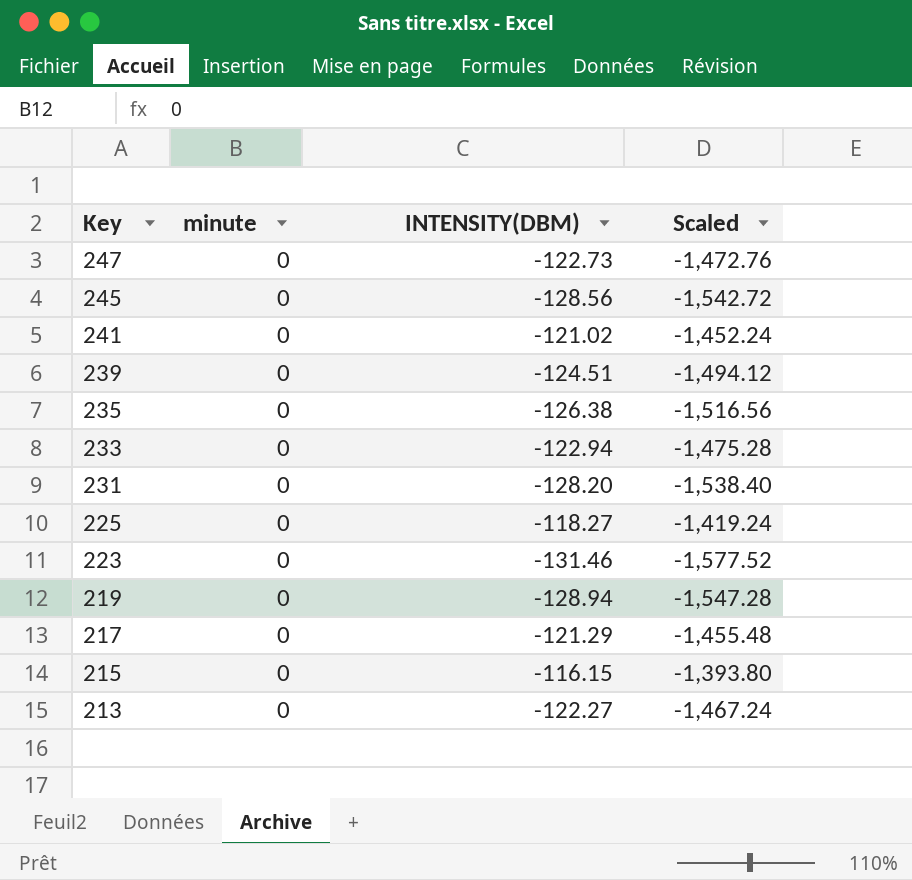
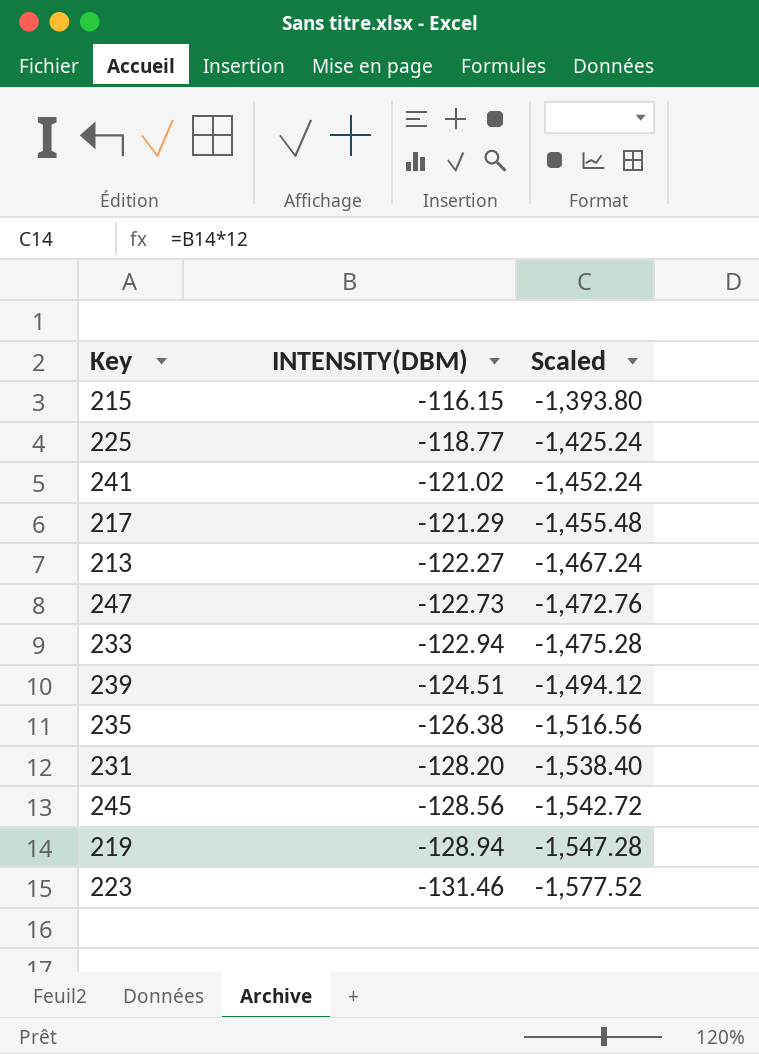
row order: Key descending -> INTENSITY(DBM) descending
column minute | position: 2 -> none
225 | INTENSITY(DBM): -118.27 -> -118.77
225 | Scaled: -1,419.24 -> -1,425.24

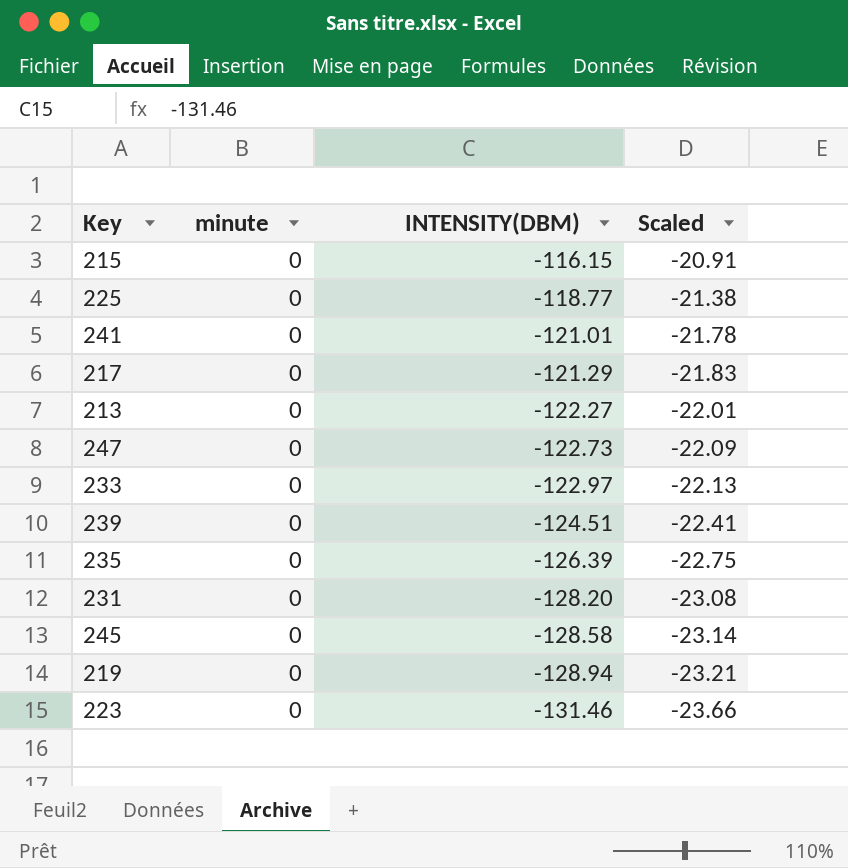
column minute | position: none -> 2
column Scaled | formula: [INTENSITY(DBM)] * 12 -> [INTENSITY(DBM)] * 0.18
241 | INTENSITY(DBM): -121.02 -> -121.01
233 | INTENSITY(DBM): -122.94 -> -122.97
235 | INTENSITY(DBM): -126.38 -> -126.39
245 | INTENSITY(DBM): -128.56 -> -128.58

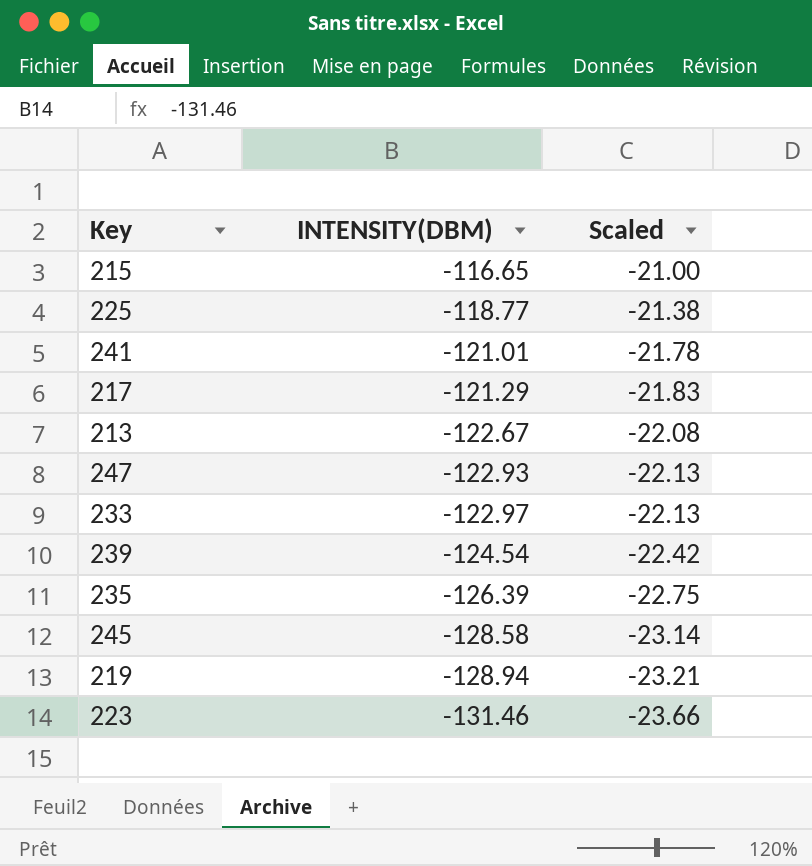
column minute | position: 2 -> none
row 231: 0 | -128.20 | -23.08 -> none
215 | INTENSITY(DBM): -116.15 -> -116.65
215 | Scaled: -20.91 -> -21.00
213 | INTENSITY(DBM): -122.27 -> -122.67
213 | Scaled: -22.01 -> -22.08
247 | INTENSITY(DBM): -122.73 -> -122.93
247 | Scaled: -22.09 -> -22.13
239 | INTENSITY(DBM): -124.51 -> -124.54
239 | Scaled: -22.41 -> -22.42

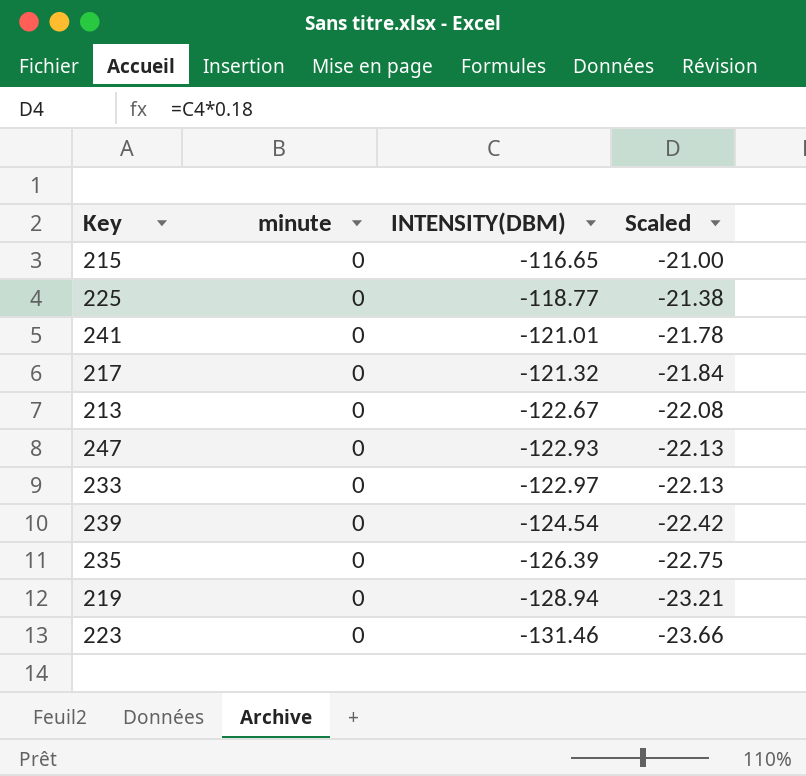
column minute | position: none -> 2
row 245: -128.58 | -23.14 -> none
217 | INTENSITY(DBM): -121.29 -> -121.32
217 | Scaled: -21.83 -> -21.84

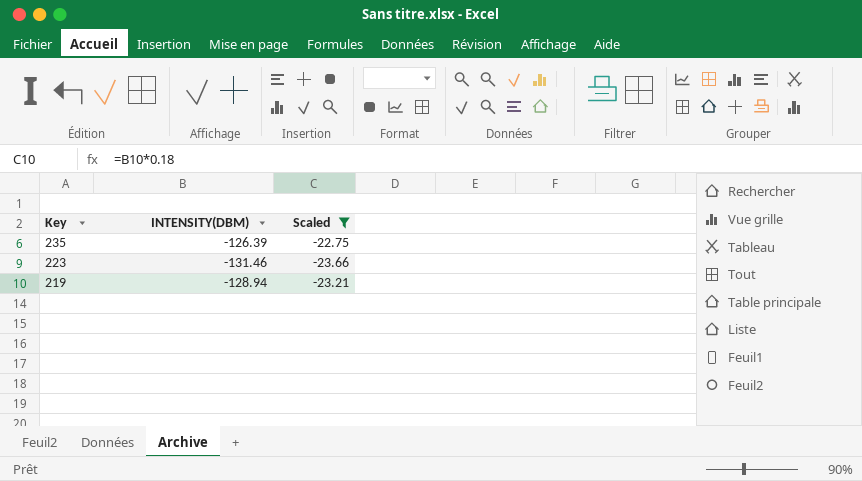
filter: none -> Scaled <= -22.75
row order: INTENSITY(DBM) descending -> Key descending
column minute | position: 2 -> none

